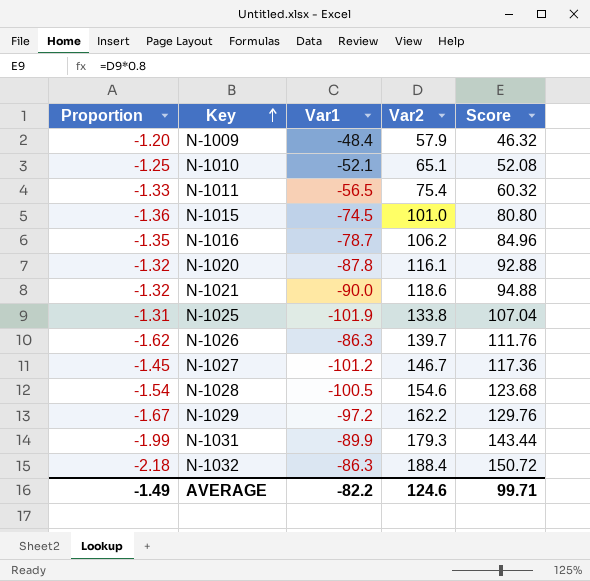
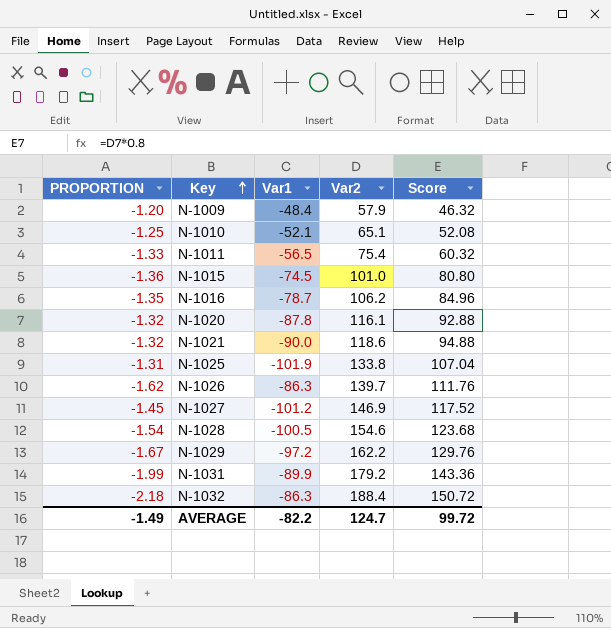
column name: Proportion -> PROPORTION
N-1027 | Var2: 146.7 -> 146.9
N-1027 | Score: 117.36 -> 117.52
N-1031 | Var2: 179.3 -> 179.2
N-1031 | Score: 143.44 -> 143.36
AVERAGE | Var2: 124.6 -> 124.7
AVERAGE | Score: 99.71 -> 99.72

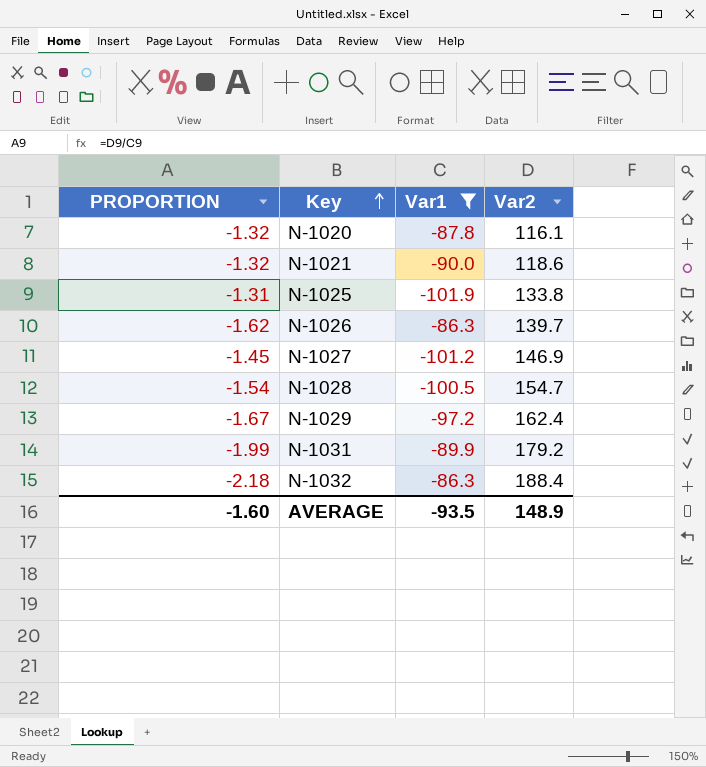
filter: none -> Var1 <= -86.3
column Score | formula: [Var2] * 0.8 -> none
N-1028 | Var2: 154.6 -> 154.7
N-1029 | Var2: 162.2 -> 162.4
AVERAGE | PROPORTION: -1.49 -> -1.60
AVERAGE | Var1: -82.2 -> -93.5
AVERAGE | Var2: 124.7 -> 148.9

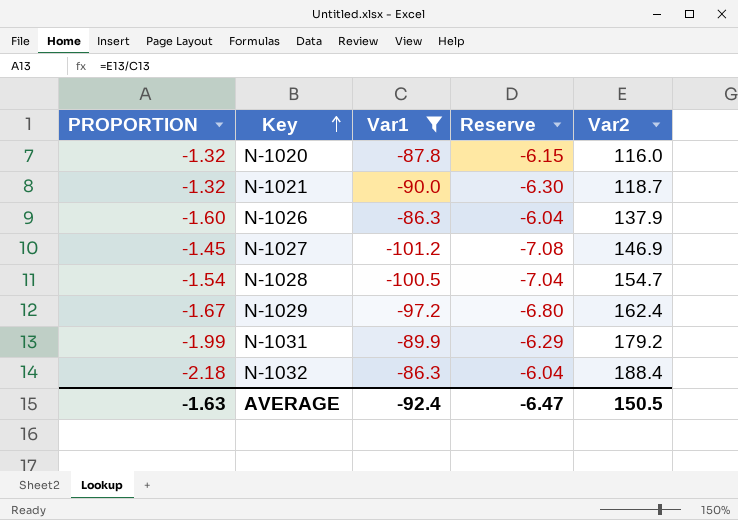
column Reserve | formula: none -> [Var1] * 0.07
row N-1025: -1.31 | -101.9 | 133.8 -> none
N-1020 | Var2: 116.1 -> 116.0
N-1021 | Var2: 118.6 -> 118.7
N-1026 | PROPORTION: -1.62 -> -1.60
N-1026 | Var2: 139.7 -> 137.9
AVERAGE | PROPORTION: -1.60 -> -1.63
AVERAGE | Var1: -93.5 -> -92.4
AVERAGE | Var2: 148.9 -> 150.5

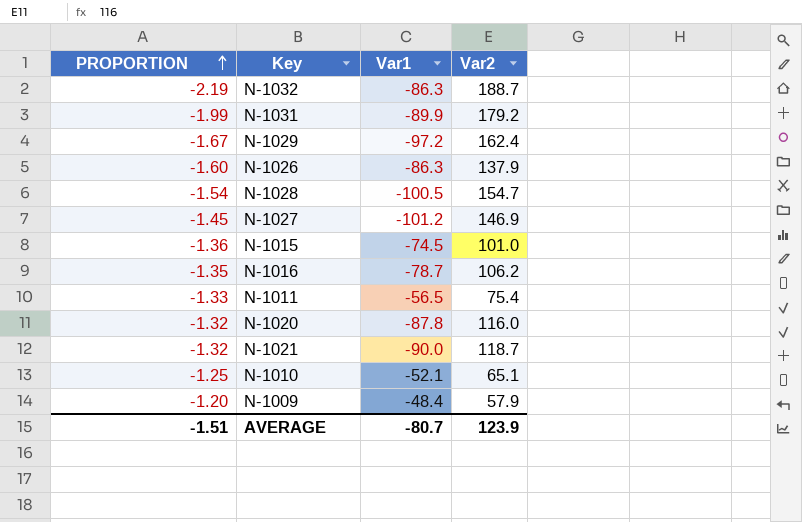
filter: Var1 <= -86.3 -> none
row order: Key ascending -> PROPORTION ascending
column Reserve | formula: [Var1] * 0.07 -> none
N-1032 | PROPORTION: -2.18 -> -2.19
N-1032 | Var2: 188.4 -> 188.7
AVERAGE | PROPORTION: -1.63 -> -1.51
AVERAGE | Var1: -92.4 -> -80.7
AVERAGE | Var2: 150.5 -> 123.9

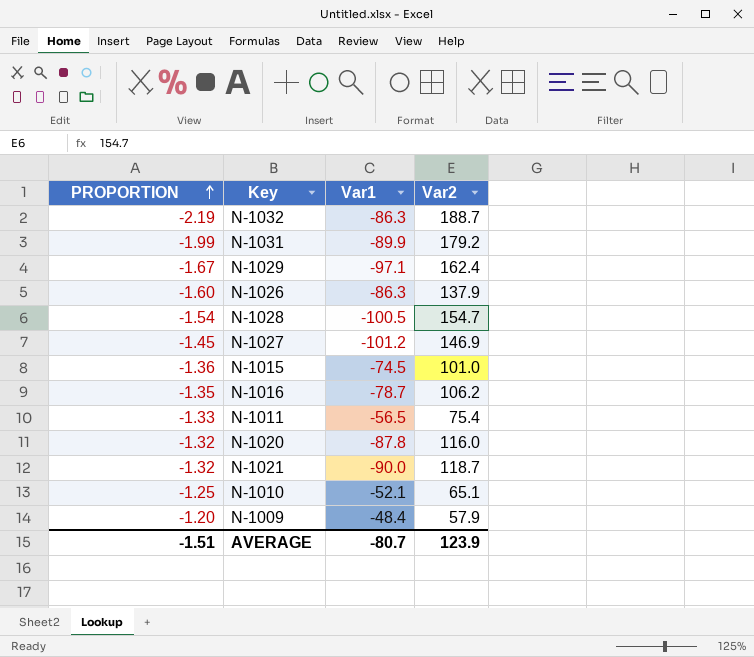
N-1029 | Var1: -97.2 -> -97.1

